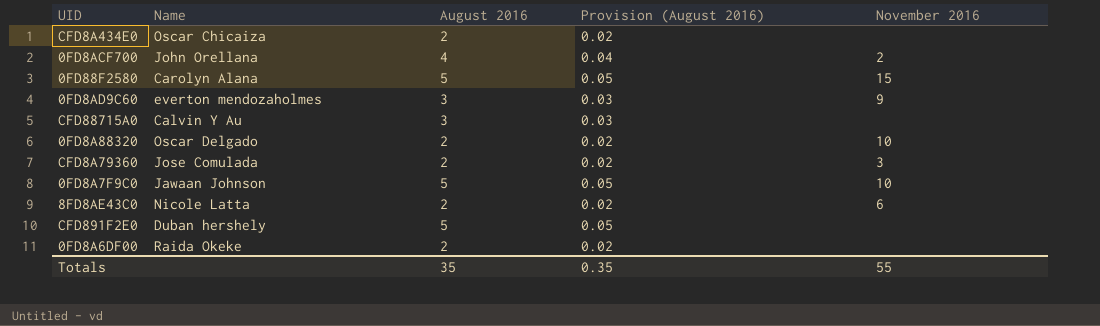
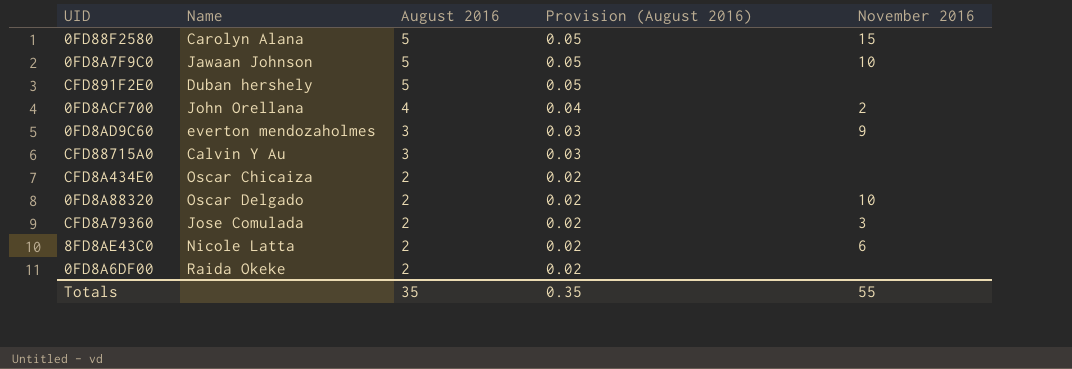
row order: none -> August 2016 descending

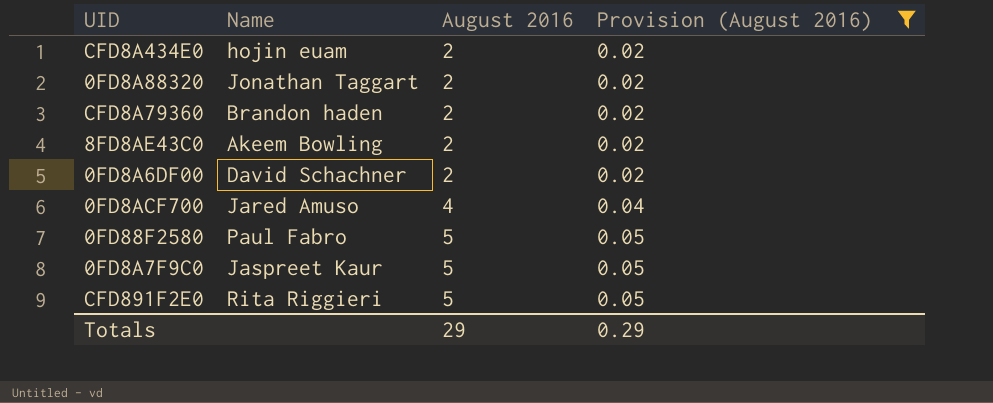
filter: none -> Provision (August 2016) != 0.03
row order: August 2016 descending -> August 2016 ascending
column November 2016 | position: 5 -> none
CFD8A434E0 | Name: Oscar Chicaiza -> hojin euam
0FD8A88320 | Name: Oscar Delgado -> Jonathan Taggart
CFD8A79360 | Name: Jose Comulada -> Brandon haden
8FD8AE43C0 | Name: Nicole Latta -> Akeem Bowling
0FD8A6DF00 | Name: Raida Okeke -> David Schachner
0FD8ACF700 | Name: John Orellana -> Jared Amuso
0FD88F2580 | Name: Carolyn Alana -> Paul Fabro
0FD8A7F9C0 | Name: Jawaan Johnson -> Jaspreet Kaur
CFD891F2E0 | Name: Duban hershely -> Rita Riggieri
Totals | August 2016: 35 -> 29
Totals | Provision (August 2016): 0.35 -> 0.29

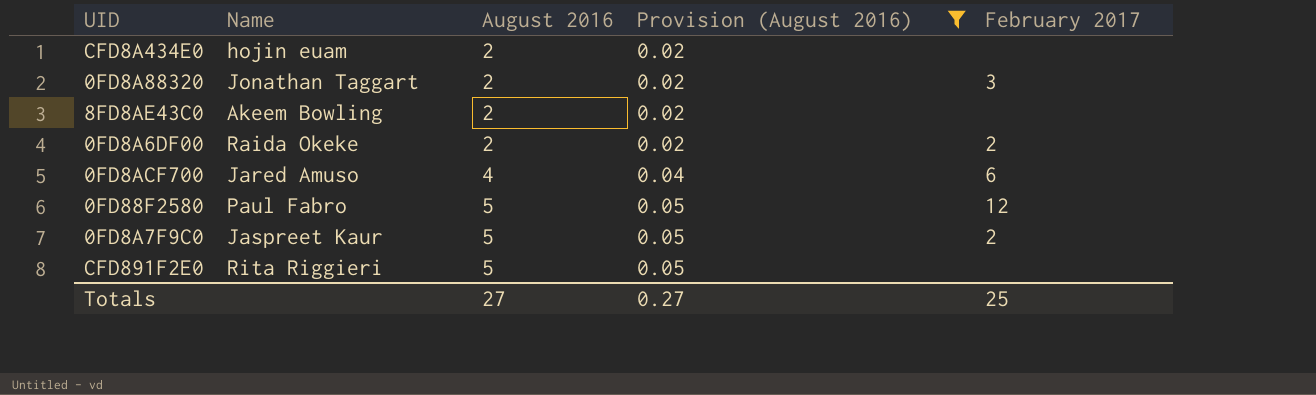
column February 2017 | position: none -> 5
row CFD8A79360: Brandon haden | 2 | 0.02 -> none
0FD8A6DF00 | Name: David Schachner -> Raida Okeke
Totals | August 2016: 29 -> 27
Totals | Provision (August 2016): 0.29 -> 0.27

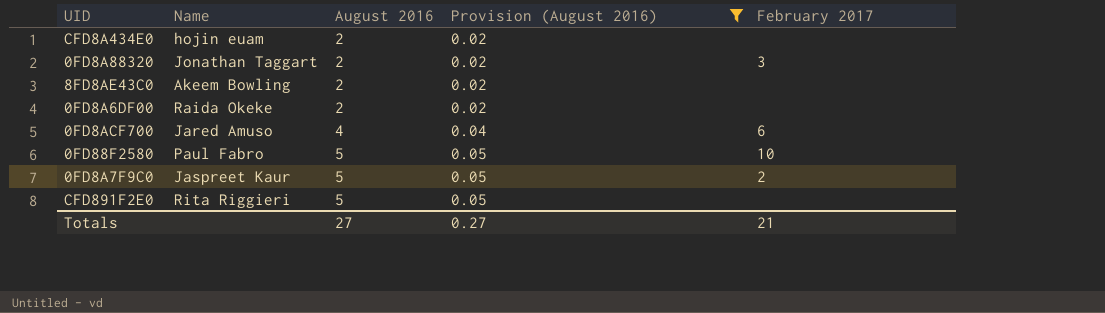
0FD8A6DF00 | February 2017: 2 -> none
0FD88F2580 | February 2017: 12 -> 10
Totals | February 2017: 25 -> 21

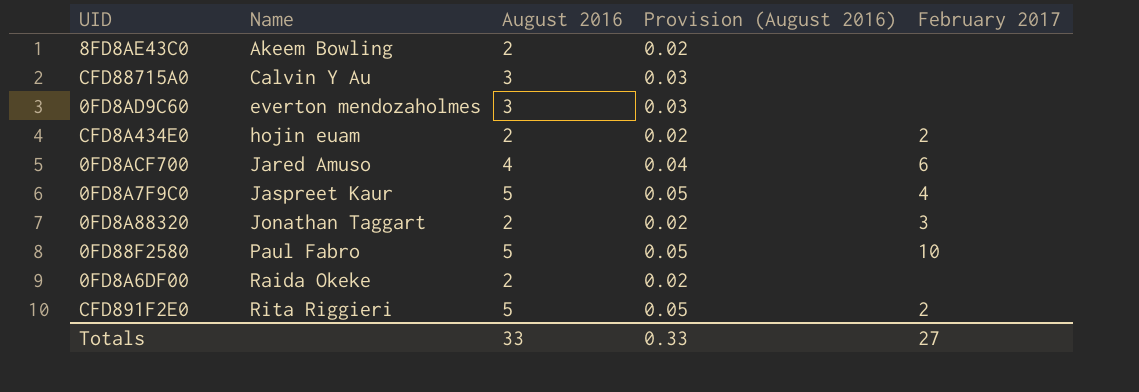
filter: Provision (August 2016) != 0.03 -> none
row order: August 2016 ascending -> Name ascending
CFD8A434E0 | February 2017: none -> 2
0FD8A7F9C0 | February 2017: 2 -> 4
CFD891F2E0 | February 2017: none -> 2
Totals | August 2016: 27 -> 33
Totals | Provision (August 2016): 0.27 -> 0.33
Totals | February 2017: 21 -> 27

